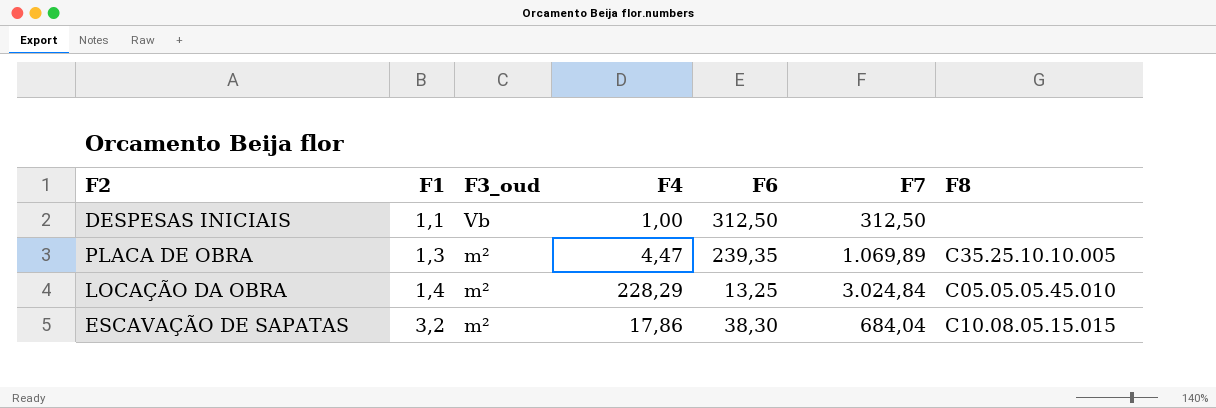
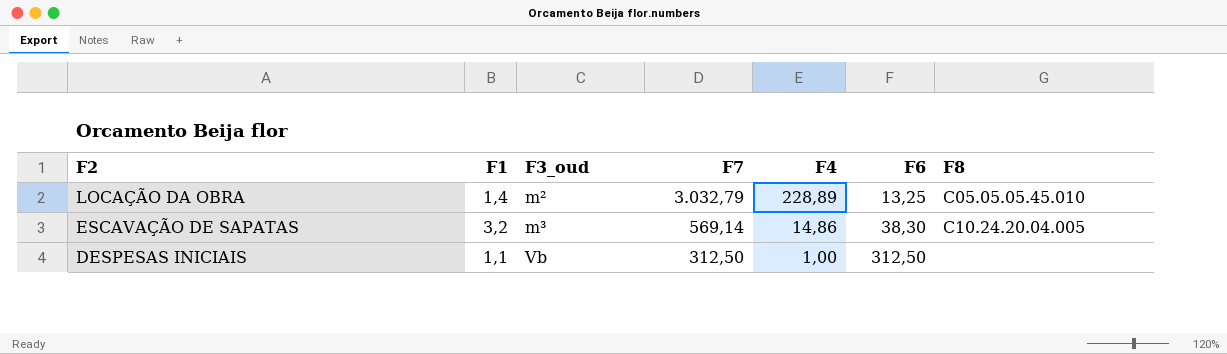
row order: F1 ascending -> F2 descending
column F7 | position: 6 -> 4
row PLACA DE OBRA: 1,3 | m² | 4,47 | 239,35 | 1.069,89 | C35.25.10.10.005 -> none
LOCAÇÃO DA OBRA | F7: 3.024,84 -> 3.032,79
LOCAÇÃO DA OBRA | F4: 228,29 -> 228,89
ESCAVAÇÃO DE SAPATAS | F3_oud: m² -> m³
ESCAVAÇÃO DE SAPATAS | F7: 684,04 -> 569,14
ESCAVAÇÃO DE SAPATAS | F4: 17,86 -> 14,86
ESCAVAÇÃO DE SAPATAS | F8: C10.08.05.15.015 -> C10.24.20.04.005

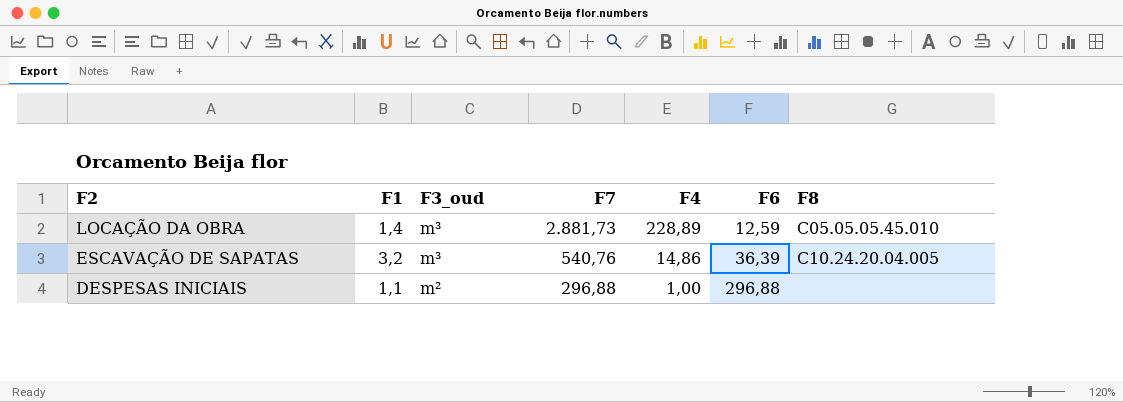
LOCAÇÃO DA OBRA | F3_oud: m² -> m³
LOCAÇÃO DA OBRA | F7: 3.032,79 -> 2.881,73
LOCAÇÃO DA OBRA | F6: 13,25 -> 12,59
ESCAVAÇÃO DE SAPATAS | F7: 569,14 -> 540,76
ESCAVAÇÃO DE SAPATAS | F6: 38,30 -> 36,39
DESPESAS INICIAIS | F3_oud: Vb -> m²
DESPESAS INICIAIS | F7: 312,50 -> 296,88
DESPESAS INICIAIS | F6: 312,50 -> 296,88

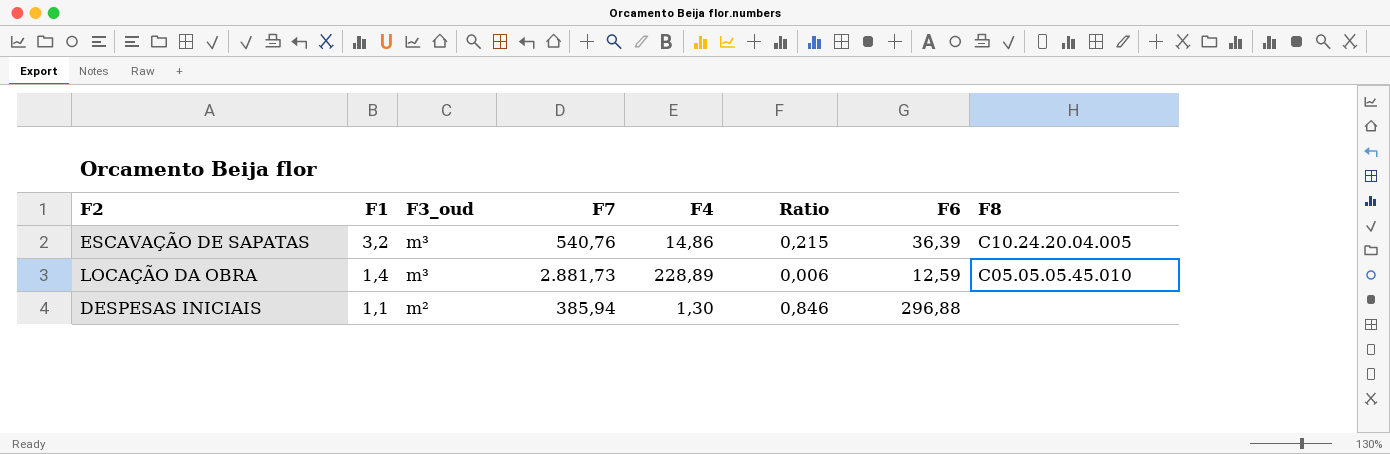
row order: F2 descending -> F1 descending
column Ratio | formula: none -> [F1] / [F4]
DESPESAS INICIAIS | F7: 296,88 -> 385,94
DESPESAS INICIAIS | F4: 1,00 -> 1,30

